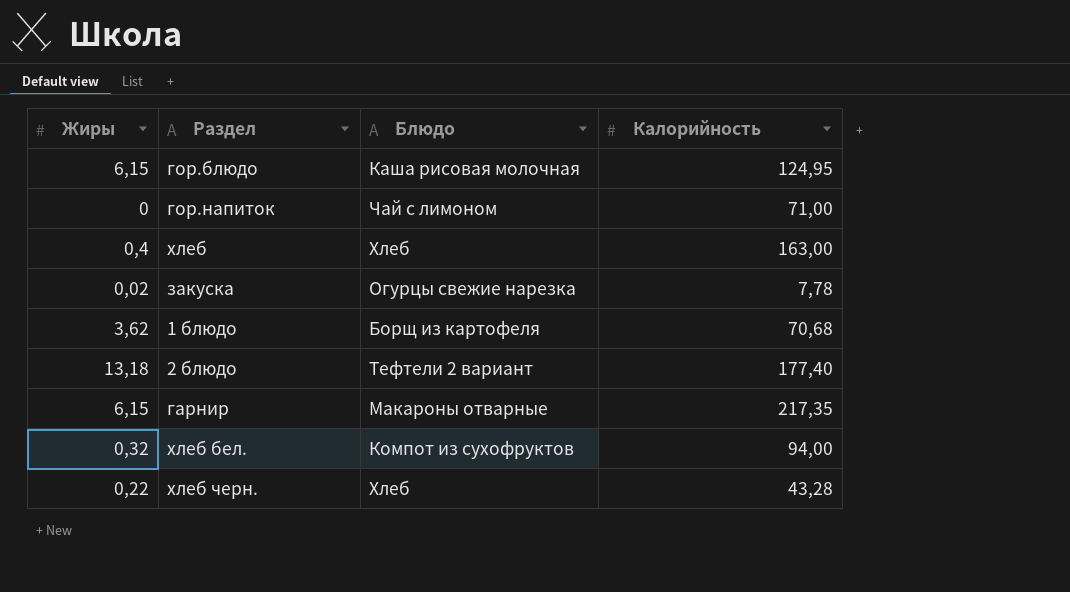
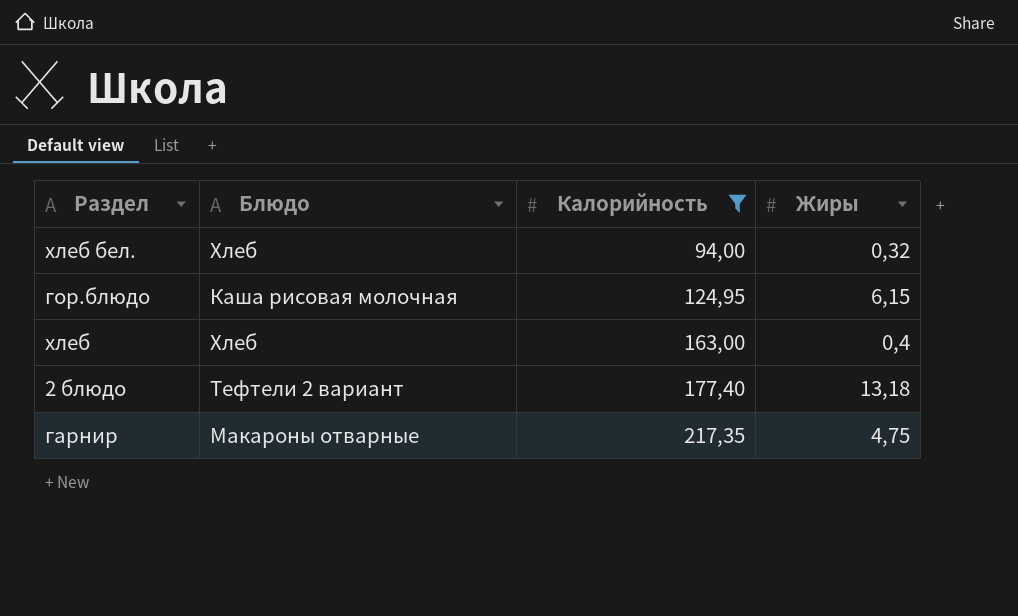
filter: none -> Калорийность >= 94,00
row order: none -> Калорийность ascending
column Жиры | position: 1 -> 4
хлеб бел. | Блюдо: Компот из сухофруктов -> Хлеб
гарнир | Жиры: 6,15 -> 4,75

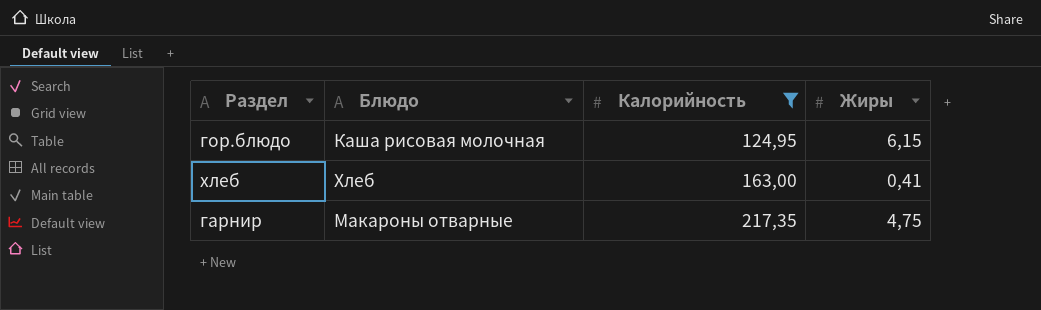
row хлеб бел.: Хлеб | 94,00 | 0,32 -> none
row 2 блюдо: Тефтели 2 вариант | 177,40 | 13,18 -> none
хлеб | Жиры: 0,4 -> 0,41

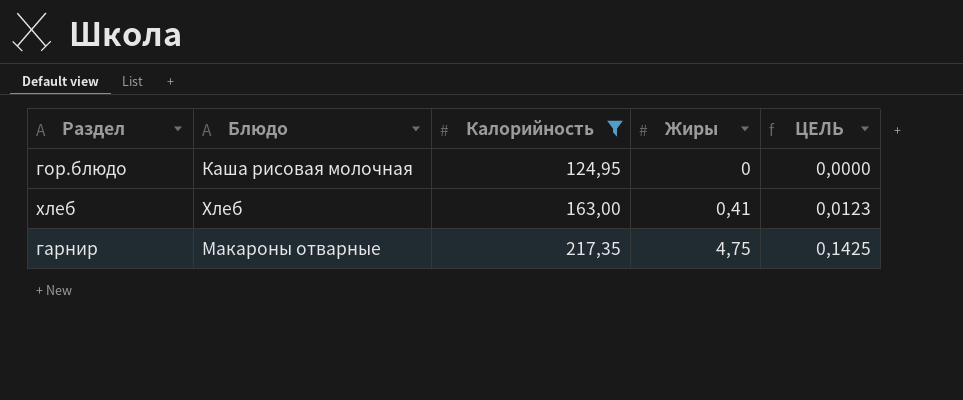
column ЦЕЛЬ | formula: none -> [Жиры] * 0,03
гор.блюдо | Жиры: 6,15 -> 0

